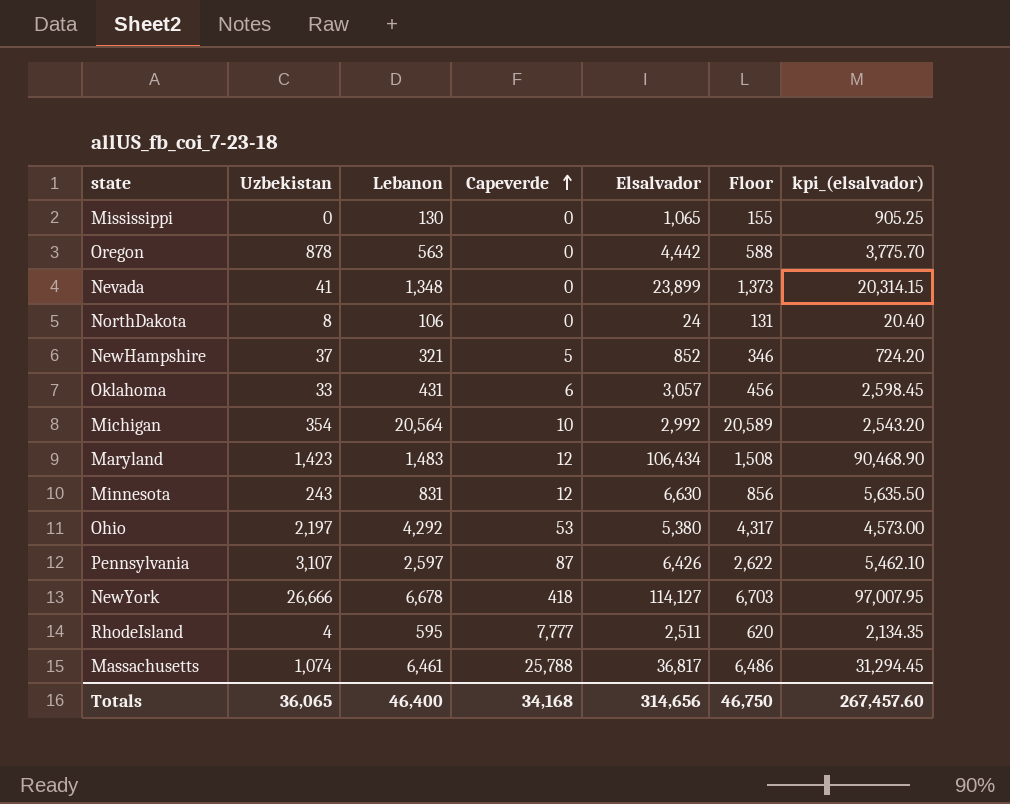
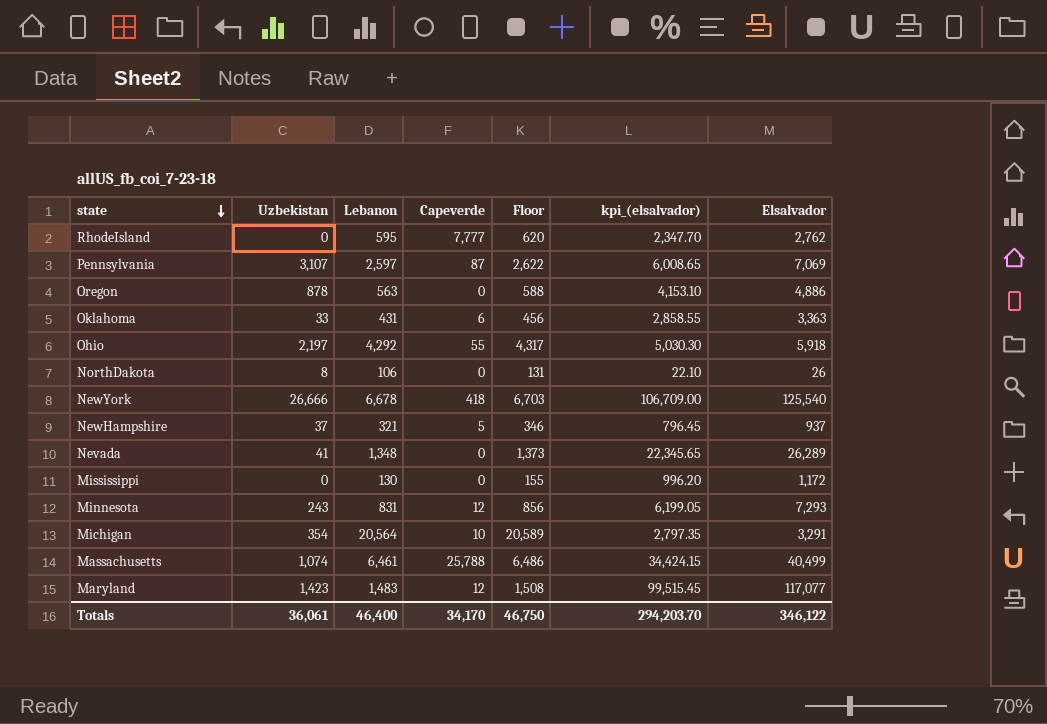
row order: Capeverde ascending -> state descending
column Elsalvador | position: 5 -> 7
RhodeIsland | Uzbekistan: 4 -> 0
RhodeIsland | kpi_(elsalvador): 2,134.35 -> 2,347.70
RhodeIsland | Elsalvador: 2,511 -> 2,762
Pennsylvania | kpi_(elsalvador): 5,462.10 -> 6,008.65
Pennsylvania | Elsalvador: 6,426 -> 7,069
Oregon | kpi_(elsalvador): 3,775.70 -> 4,153.10
Oregon | Elsalvador: 4,442 -> 4,886
Oklahoma | kpi_(elsalvador): 2,598.45 -> 2,858.55
Oklahoma | Elsalvador: 3,057 -> 3,363
Ohio | Capeverde: 53 -> 55
Ohio | kpi_(elsalvador): 4,573.00 -> 5,030.30
Ohio | Elsalvador: 5,380 -> 5,918
NorthDakota | kpi_(elsalvador): 20.40 -> 22.10
NorthDakota | Elsalvador: 24 -> 26
NewYork | kpi_(elsalvador): 97,007.95 -> 106,709.00
NewYork | Elsalvador: 114,127 -> 125,540
NewHampshire | kpi_(elsalvador): 724.20 -> 796.45
NewHampshire | Elsalvador: 852 -> 937
Nevada | kpi_(elsalvador): 20,314.15 -> 22,345.65
Nevada | Elsalvador: 23,899 -> 26,289
Mississippi | kpi_(elsalvador): 905.25 -> 996.20
Mississippi | Elsalvador: 1,065 -> 1,172
Minnesota | kpi_(elsalvador): 5,635.50 -> 6,199.05
Minnesota | Elsalvador: 6,630 -> 7,293
Michigan | kpi_(elsalvador): 2,543.20 -> 2,797.35
Michigan | Elsalvador: 2,992 -> 3,291
Massachusetts | kpi_(elsalvador): 31,294.45 -> 34,424.15
Massachusetts | Elsalvador: 36,817 -> 40,499
Maryland | kpi_(elsalvador): 90,468.90 -> 99,515.45
Maryland | Elsalvador: 106,434 -> 117,077
Totals | Uzbekistan: 36,065 -> 36,061
Totals | Capeverde: 34,168 -> 34,170
Totals | kpi_(elsalvador): 267,457.60 -> 294,203.70
Totals | Elsalvador: 314,656 -> 346,122

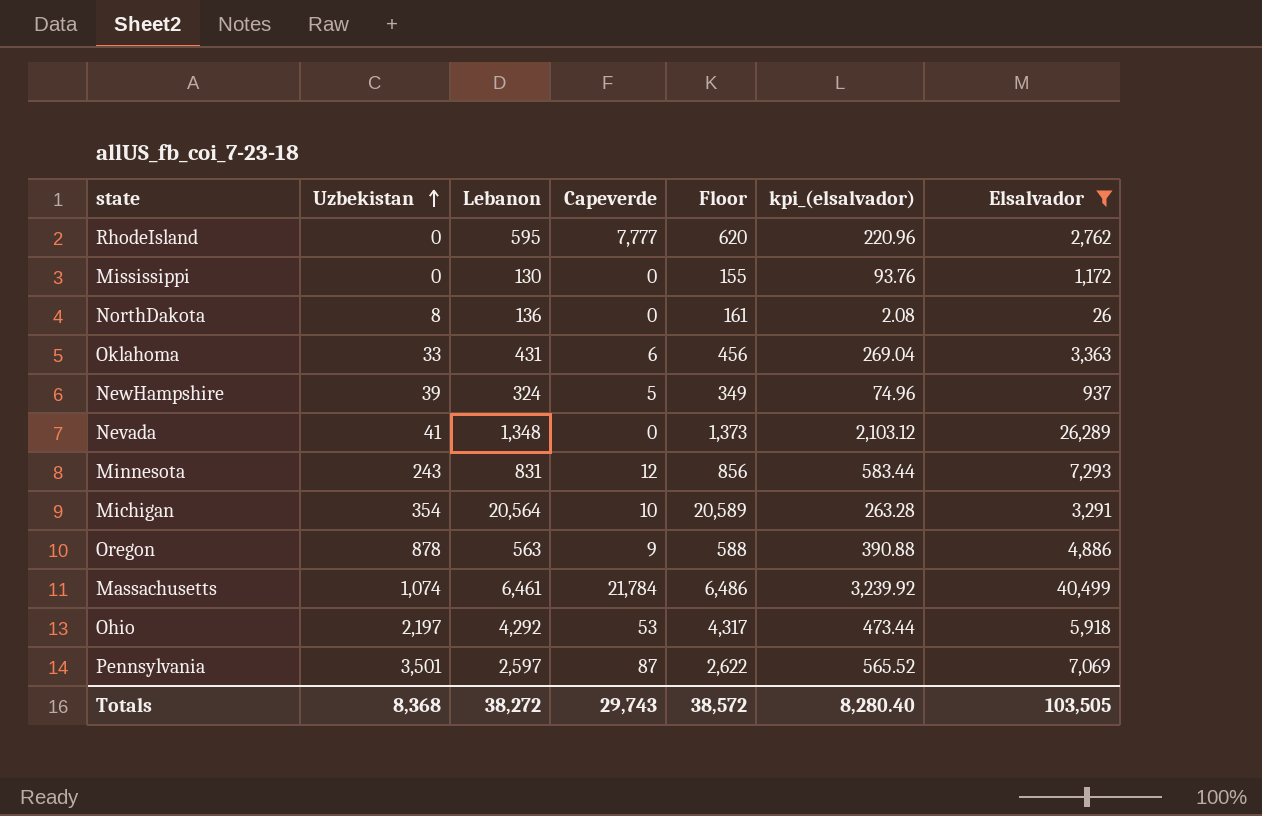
filter: none -> Elsalvador <= 40,499
row order: state descending -> Uzbekistan ascending
column kpi_(elsalvador) | formula: [Elsalvador] * 0.85 -> [Elsalvador] * 0.08
NorthDakota | Lebanon: 106 -> 136
NorthDakota | Floor: 131 -> 161
NewHampshire | Uzbekistan: 37 -> 39
NewHampshire | Lebanon: 321 -> 324
NewHampshire | Floor: 346 -> 349
Oregon | Capeverde: 0 -> 9
Massachusetts | Capeverde: 25,788 -> 21,784
Ohio | Capeverde: 55 -> 53
Pennsylvania | Uzbekistan: 3,107 -> 3,501
Totals | Uzbekistan: 36,061 -> 8,368
Totals | Lebanon: 46,400 -> 38,272
Totals | Capeverde: 34,170 -> 29,743
Totals | Floor: 46,750 -> 38,572
Totals | kpi_(elsalvador): 294,203.70 -> 8,280.40
Totals | Elsalvador: 346,122 -> 103,505

